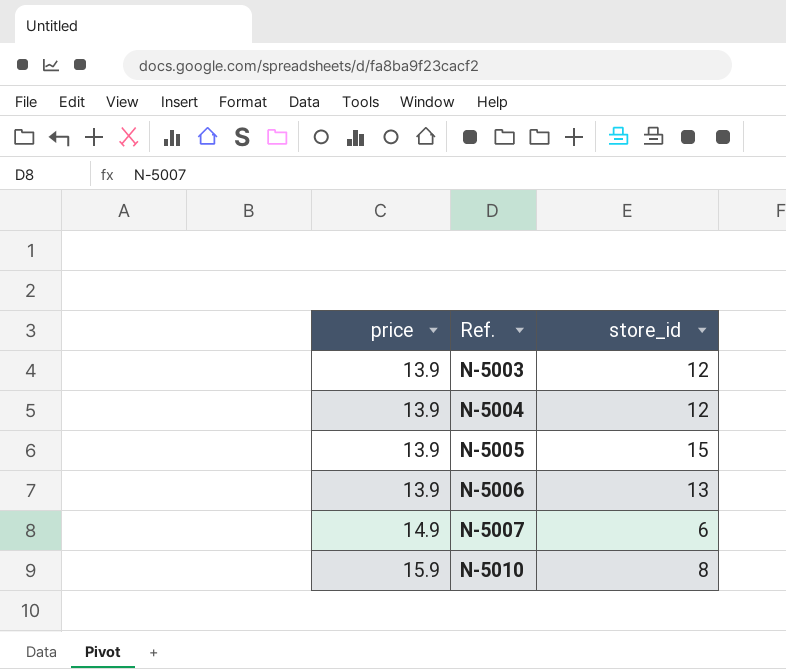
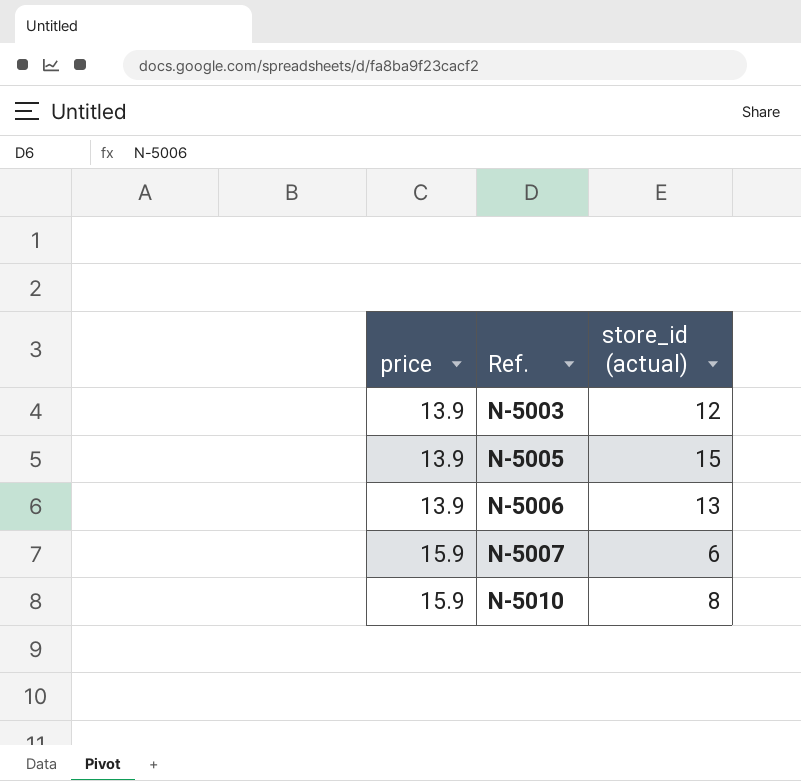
column name: store_id -> store_id (actual)
row N-5004: 13.9 | 12 -> none
N-5007 | price: 14.9 -> 15.9

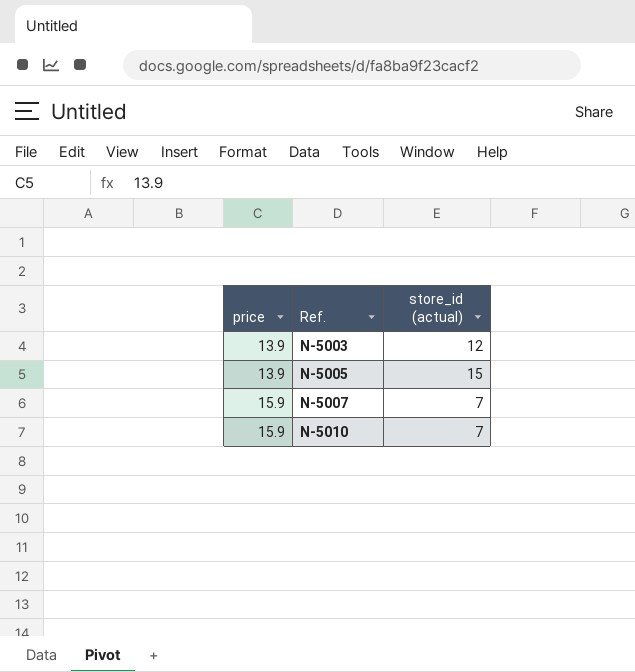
row N-5006: 13.9 | 13 -> none
N-5007 | store_id (actual): 6 -> 7
N-5010 | store_id (actual): 8 -> 7

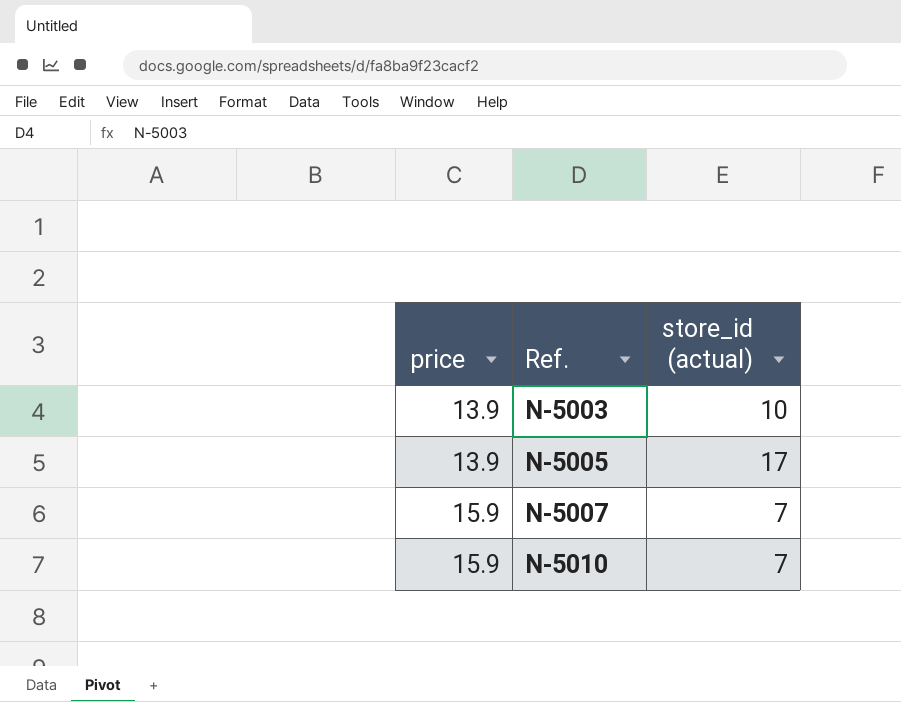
N-5003 | store_id (actual): 12 -> 10
N-5005 | store_id (actual): 15 -> 17

